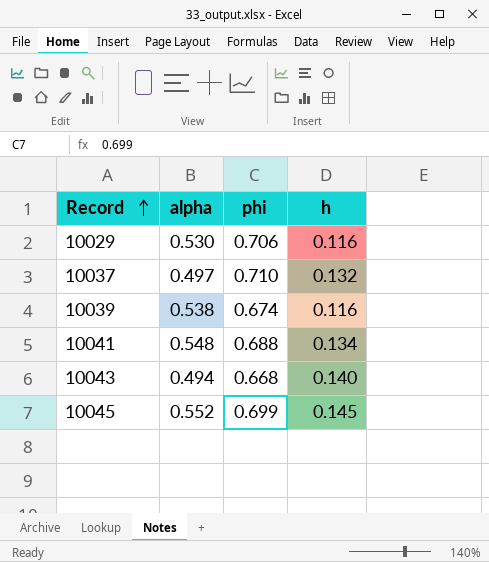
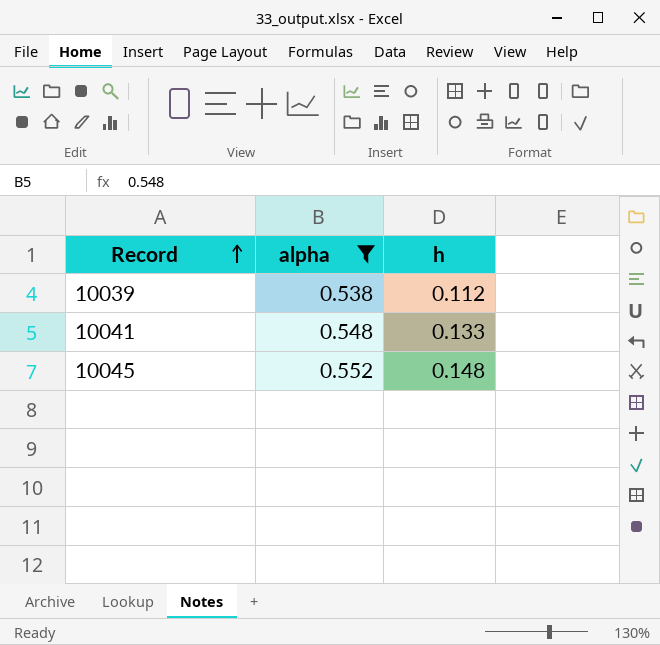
filter: none -> alpha >= 0.538
column phi | position: 3 -> none
10039 | h: 0.116 -> 0.112
10041 | h: 0.134 -> 0.133
10045 | h: 0.145 -> 0.148

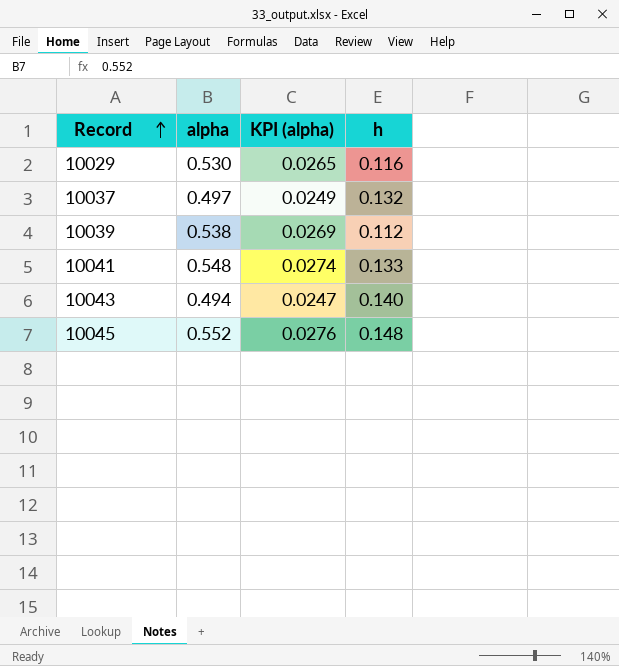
filter: alpha >= 0.538 -> none
column KPI (alpha) | formula: none -> [alpha] * 0.05

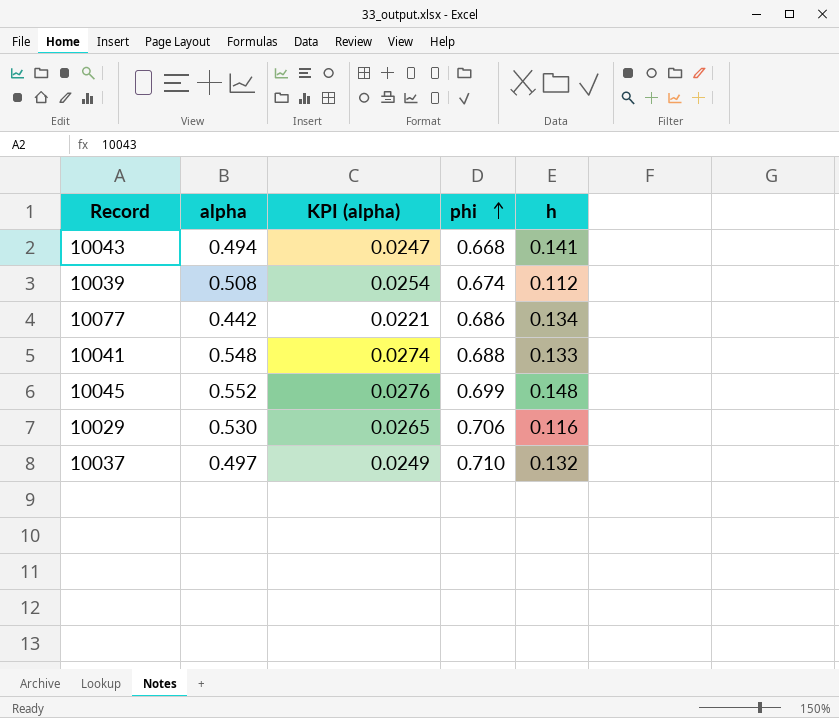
row order: Record ascending -> phi ascending
column phi | position: none -> 4
10043 | h: 0.140 -> 0.141
10039 | alpha: 0.538 -> 0.508
10039 | KPI (alpha): 0.0269 -> 0.0254
row 10077: none -> 0.442 | 0.0221 | 0.686 | 0.134

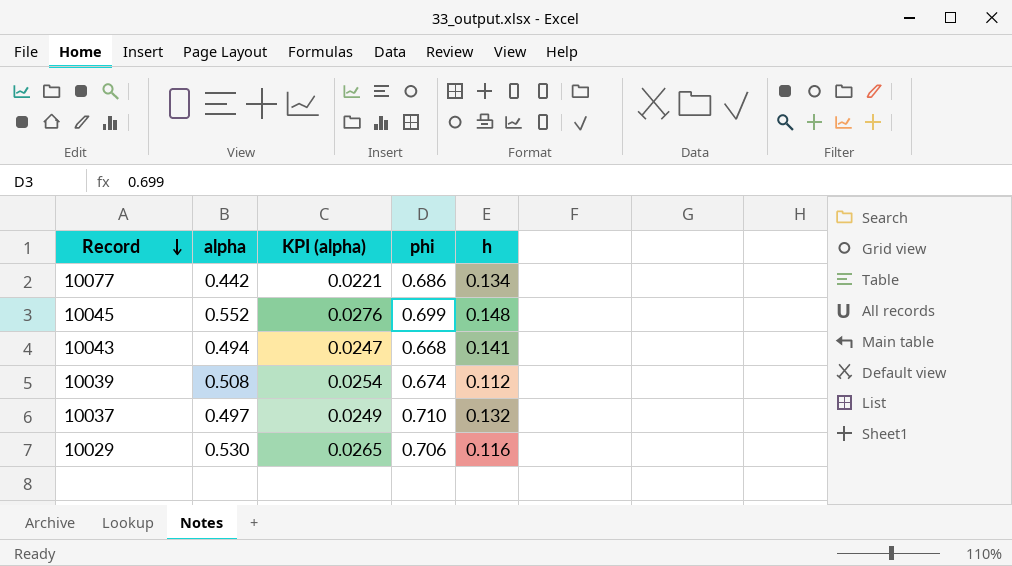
row order: phi ascending -> Record descending
row 10041: 0.548 | 0.0274 | 0.688 | 0.133 -> none

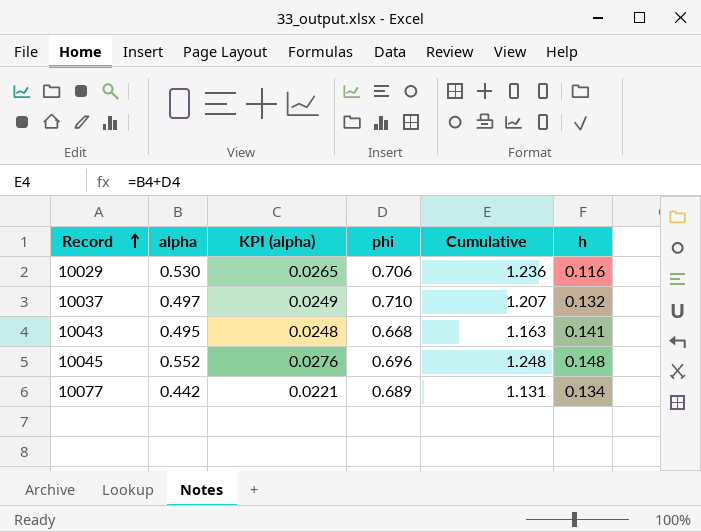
row order: Record descending -> Record ascending
column Cumulative | formula: none -> [alpha] + [phi]
row 10039: 0.508 | 0.0254 | 0.674 | 0.112 -> none
10043 | alpha: 0.494 -> 0.495
10043 | KPI (alpha): 0.0247 -> 0.0248
10045 | phi: 0.699 -> 0.696
10077 | phi: 0.686 -> 0.689

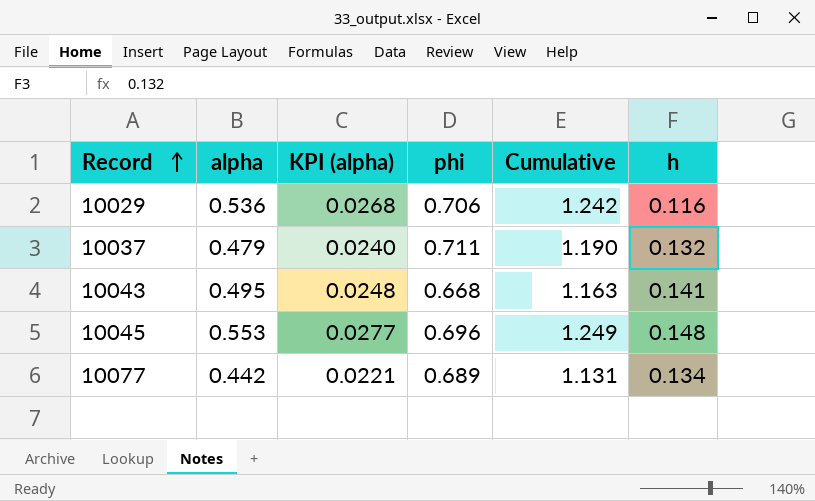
10029 | alpha: 0.530 -> 0.536
10029 | KPI (alpha): 0.0265 -> 0.0268
10029 | Cumulative: 1.236 -> 1.242
10037 | alpha: 0.497 -> 0.479
10037 | KPI (alpha): 0.0249 -> 0.0240
10037 | phi: 0.710 -> 0.711
10037 | Cumulative: 1.207 -> 1.190
10045 | alpha: 0.552 -> 0.553
10045 | KPI (alpha): 0.0276 -> 0.0277
10045 | Cumulative: 1.248 -> 1.249

